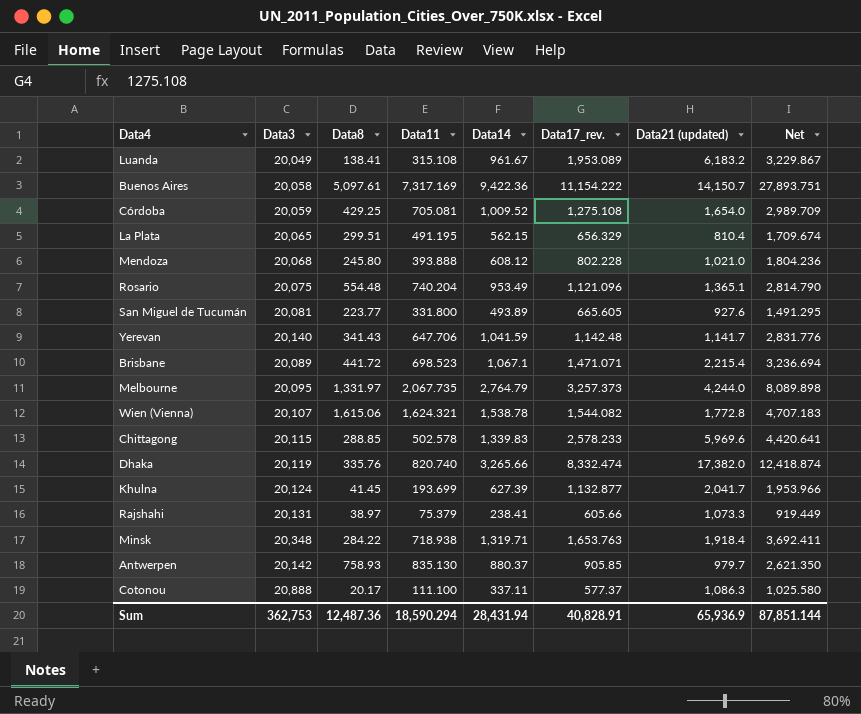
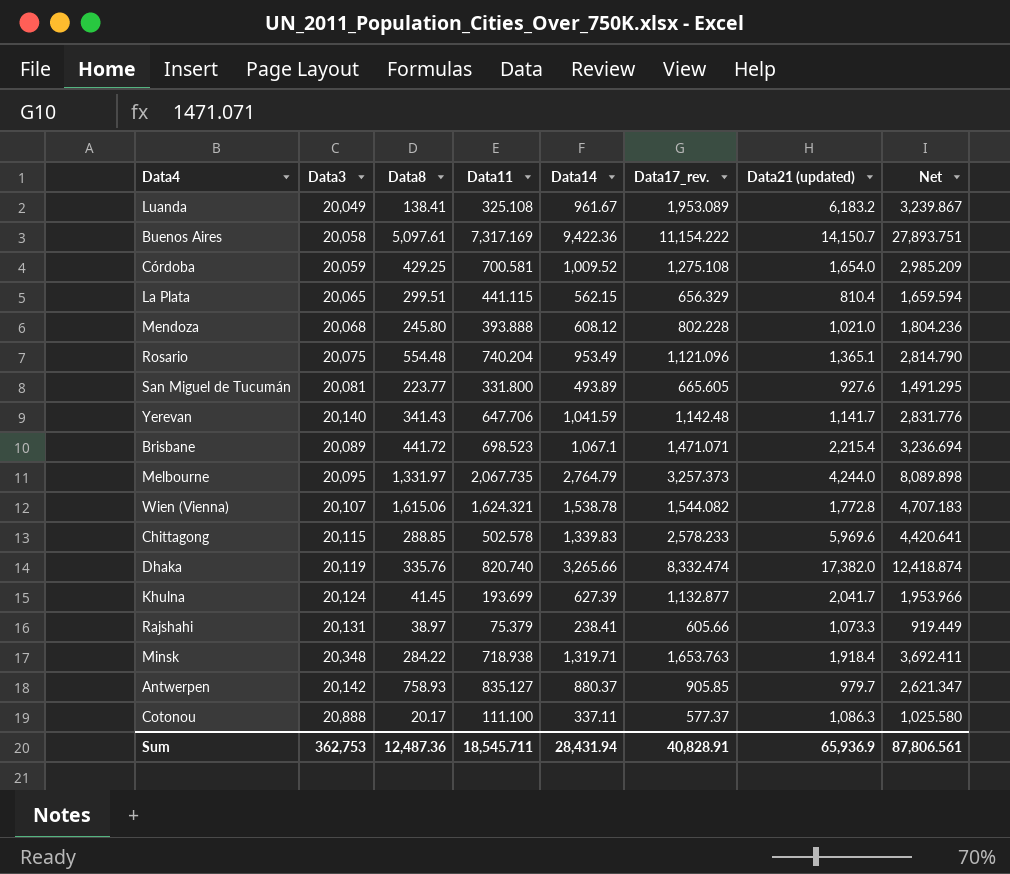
Luanda | Data11: 315.108 -> 325.108
Luanda | Net: 3,229.867 -> 3,239.867
Córdoba | Data11: 705.081 -> 700.581
Córdoba | Net: 2,989.709 -> 2,985.209
La Plata | Data11: 491.195 -> 441.115
La Plata | Net: 1,709.674 -> 1,659.594
Antwerpen | Data11: 835.130 -> 835.127
Antwerpen | Net: 2,621.350 -> 2,621.347
Sum | Data11: 18,590.294 -> 18,545.711
Sum | Net: 87,851.144 -> 87,806.561

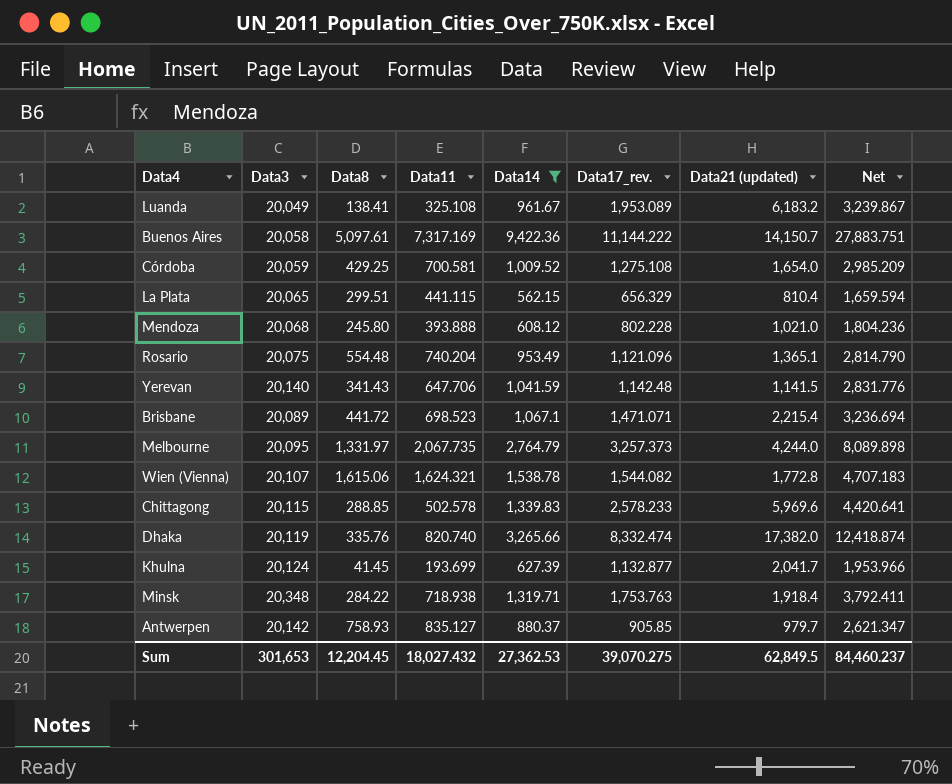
filter: none -> Data14 >= 562.15
Buenos Aires | Data17_rev.: 11,154.222 -> 11,144.222
Buenos Aires | Net: 27,893.751 -> 27,883.751
Yerevan | Data21 (updated): 1,141.7 -> 1,141.5
Minsk | Data17_rev.: 1,653.763 -> 1,753.763
Minsk | Net: 3,692.411 -> 3,792.411
Sum | Data3: 362,753 -> 301,653
Sum | Data8: 12,487.36 -> 12,204.45
Sum | Data11: 18,545.711 -> 18,027.432
Sum | Data14: 28,431.94 -> 27,362.53
Sum | Data17_rev.: 40,828.91 -> 39,070.275
Sum | Data21 (updated): 65,936.9 -> 62,849.5
Sum | Net: 87,806.561 -> 84,460.237

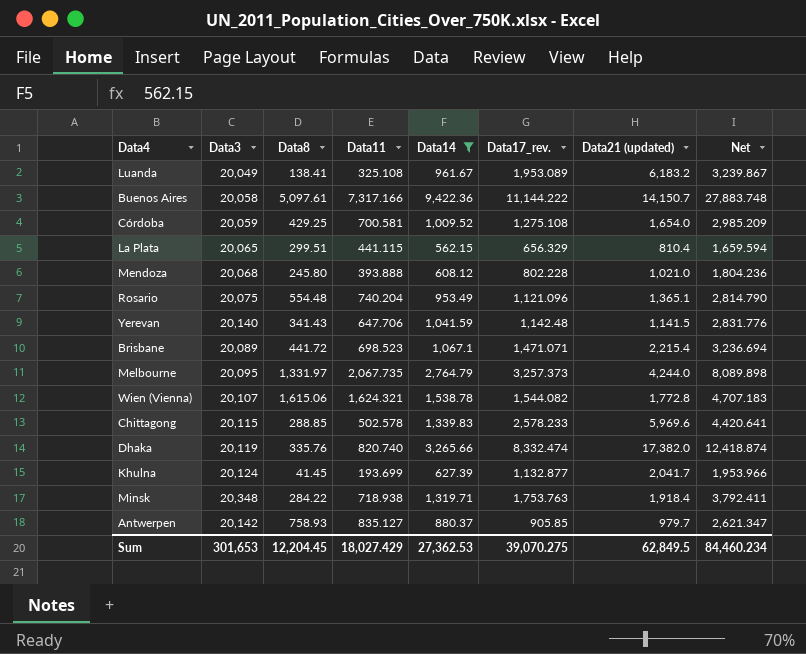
Buenos Aires | Data11: 7,317.169 -> 7,317.166
Buenos Aires | Net: 27,883.751 -> 27,883.748
Sum | Data11: 18,027.432 -> 18,027.429
Sum | Net: 84,460.237 -> 84,460.234

